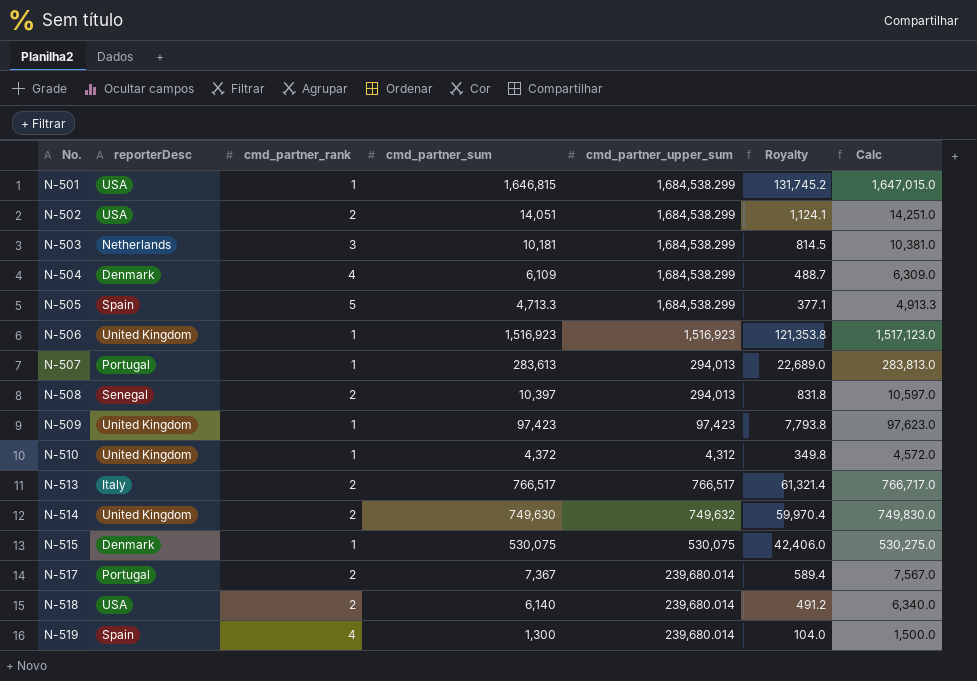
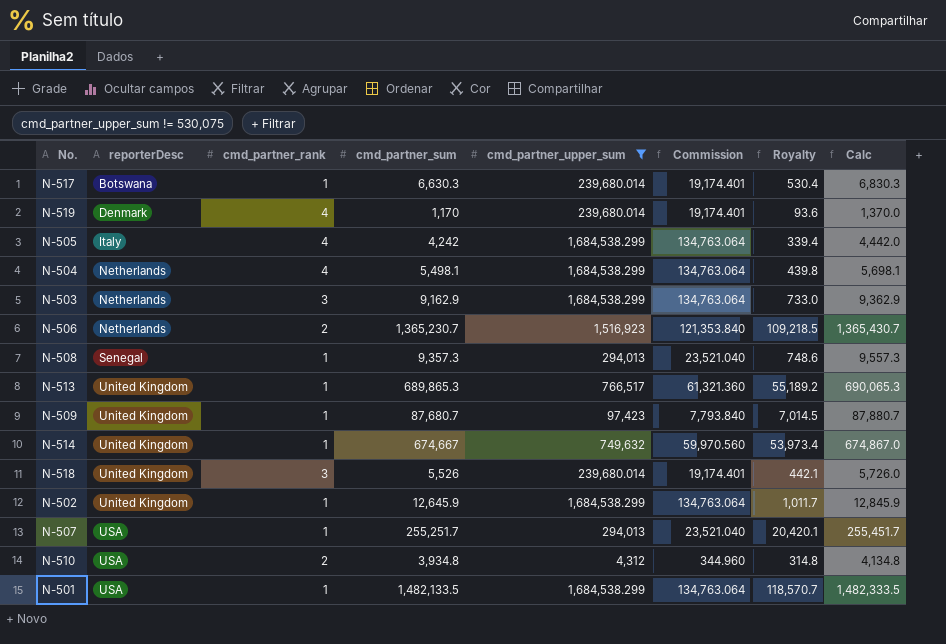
filter: none -> cmd_partner_upper_sum != 530,075
row order: No. ascending -> reporterDesc ascending
column Commission | formula: none -> [cmd_partner_upper_sum] * 0.08
N-517 | reporterDesc: Portugal -> Botswana
N-517 | cmd_partner_rank: 2 -> 1
N-517 | cmd_partner_sum: 7,367 -> 6,630.3
N-517 | Royalty: 589.4 -> 530.4
N-517 | Calc: 7,567.0 -> 6,830.3
N-519 | reporterDesc: Spain -> Denmark
N-519 | cmd_partner_sum: 1,300 -> 1,170
N-519 | Royalty: 104.0 -> 93.6
N-519 | Calc: 1,500.0 -> 1,370.0
N-505 | reporterDesc: Spain -> Italy
N-505 | cmd_partner_rank: 5 -> 4
N-505 | cmd_partner_sum: 4,713.3 -> 4,242
N-505 | Royalty: 377.1 -> 339.4
N-505 | Calc: 4,913.3 -> 4,442.0
N-504 | reporterDesc: Denmark -> Netherlands
N-504 | cmd_partner_sum: 6,109 -> 5,498.1
N-504 | Royalty: 488.7 -> 439.8
N-504 | Calc: 6,309.0 -> 5,698.1
N-503 | cmd_partner_sum: 10,181 -> 9,162.9
N-503 | Royalty: 814.5 -> 733.0
N-503 | Calc: 10,381.0 -> 9,362.9
N-506 | reporterDesc: United Kingdom -> Netherlands
N-506 | cmd_partner_rank: 1 -> 2
N-506 | cmd_partner_sum: 1,516,923 -> 1,365,230.7
N-506 | Royalty: 121,353.8 -> 109,218.5
N-506 | Calc: 1,517,123.0 -> 1,365,430.7
N-508 | cmd_partner_rank: 2 -> 1
N-508 | cmd_partner_sum: 10,397 -> 9,357.3
N-508 | Royalty: 831.8 -> 748.6
N-508 | Calc: 10,597.0 -> 9,557.3
N-513 | reporterDesc: Italy -> United Kingdom
N-513 | cmd_partner_rank: 2 -> 1
N-513 | cmd_partner_sum: 766,517 -> 689,865.3
N-513 | Royalty: 61,321.4 -> 55,189.2
N-513 | Calc: 766,717.0 -> 690,065.3
N-509 | cmd_partner_sum: 97,423 -> 87,680.7
N-509 | Royalty: 7,793.8 -> 7,014.5
N-509 | Calc: 97,623.0 -> 87,880.7
N-514 | cmd_partner_rank: 2 -> 1
N-514 | cmd_partner_sum: 749,630 -> 674,667
N-514 | Royalty: 59,970.4 -> 53,973.4
N-514 | Calc: 749,830.0 -> 674,867.0
N-518 | reporterDesc: USA -> United Kingdom
N-518 | cmd_partner_rank: 2 -> 3
N-518 | cmd_partner_sum: 6,140 -> 5,526
N-518 | Royalty: 491.2 -> 442.1
N-518 | Calc: 6,340.0 -> 5,726.0
N-502 | reporterDesc: USA -> United Kingdom
N-502 | cmd_partner_rank: 2 -> 1
N-502 | cmd_partner_sum: 14,051 -> 12,645.9
N-502 | Royalty: 1,124.1 -> 1,011.7
N-502 | Calc: 14,251.0 -> 12,845.9
N-507 | reporterDesc: Portugal -> USA
N-507 | cmd_partner_sum: 283,613 -> 255,251.7
N-507 | Royalty: 22,689.0 -> 20,420.1
N-507 | Calc: 283,813.0 -> 255,451.7
N-510 | reporterDesc: United Kingdom -> USA
N-510 | cmd_partner_rank: 1 -> 2
N-510 | cmd_partner_sum: 4,372 -> 3,934.8
N-510 | Royalty: 349.8 -> 314.8
N-510 | Calc: 4,572.0 -> 4,134.8
N-501 | cmd_partner_sum: 1,646,815 -> 1,482,133.5
N-501 | Royalty: 131,745.2 -> 118,570.7
N-501 | Calc: 1,647,015.0 -> 1,482,333.5

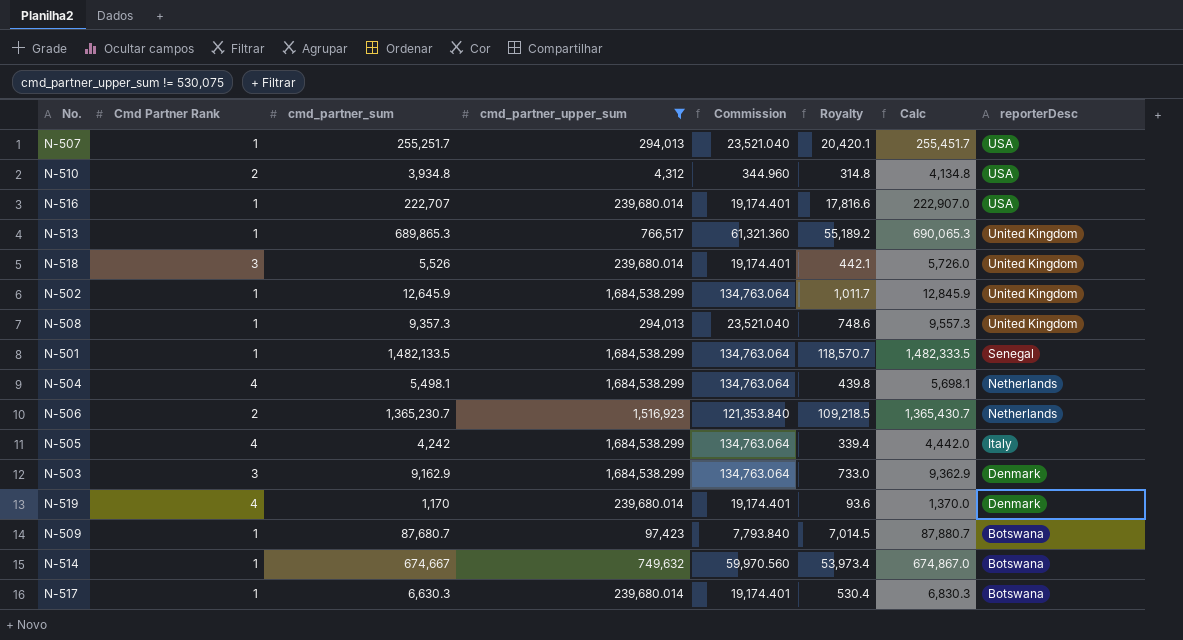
row order: reporterDesc ascending -> reporterDesc descending
column name: cmd_partner_rank -> Cmd Partner Rank
column reporterDesc | position: 2 -> 8
row N-516: none -> 1 | 222,707 | 239,680.014 | 19,174.401 | 17,816.6 | 222,907.0 | USA
N-508 | reporterDesc: Senegal -> United Kingdom
N-501 | reporterDesc: USA -> Senegal
N-503 | reporterDesc: Netherlands -> Denmark
N-509 | reporterDesc: United Kingdom -> Botswana
N-514 | reporterDesc: United Kingdom -> Botswana

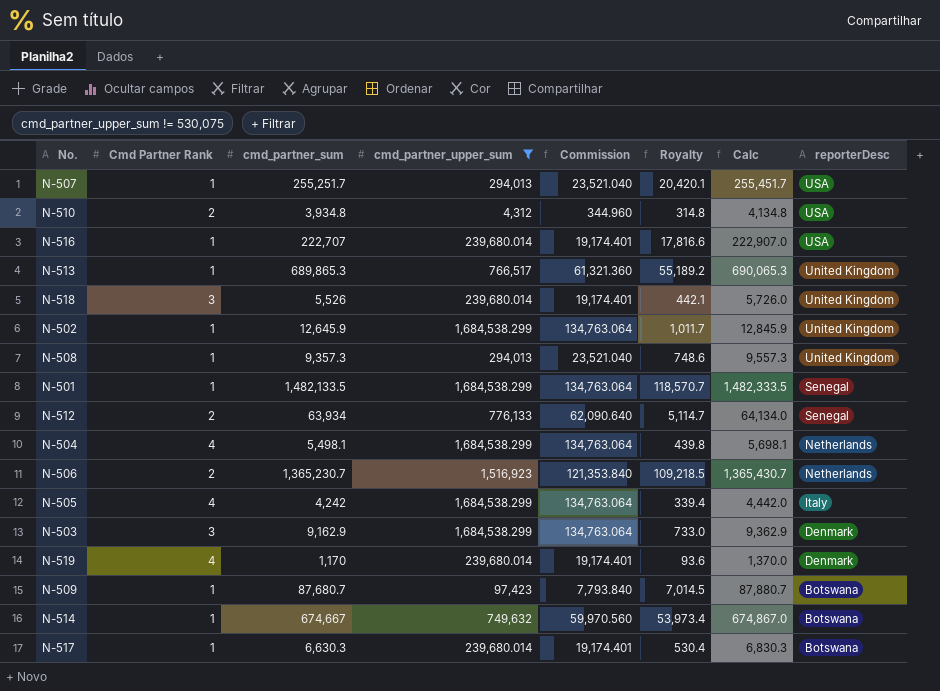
row N-512: none -> 2 | 63,934 | 776,133 | 62,090.640 | 5,114.7 | 64,134.0 | Senegal

